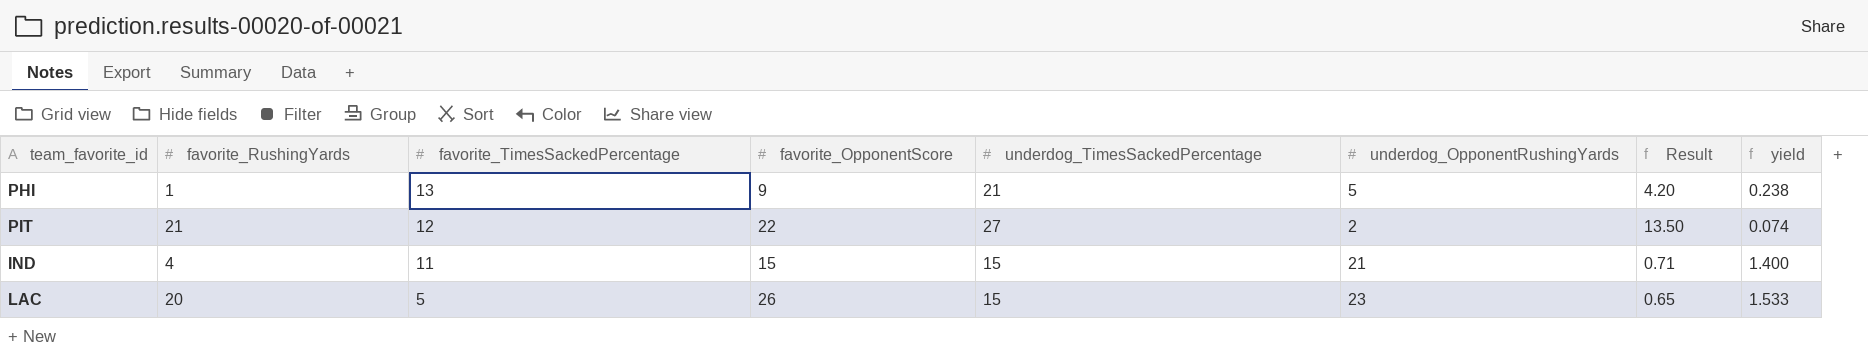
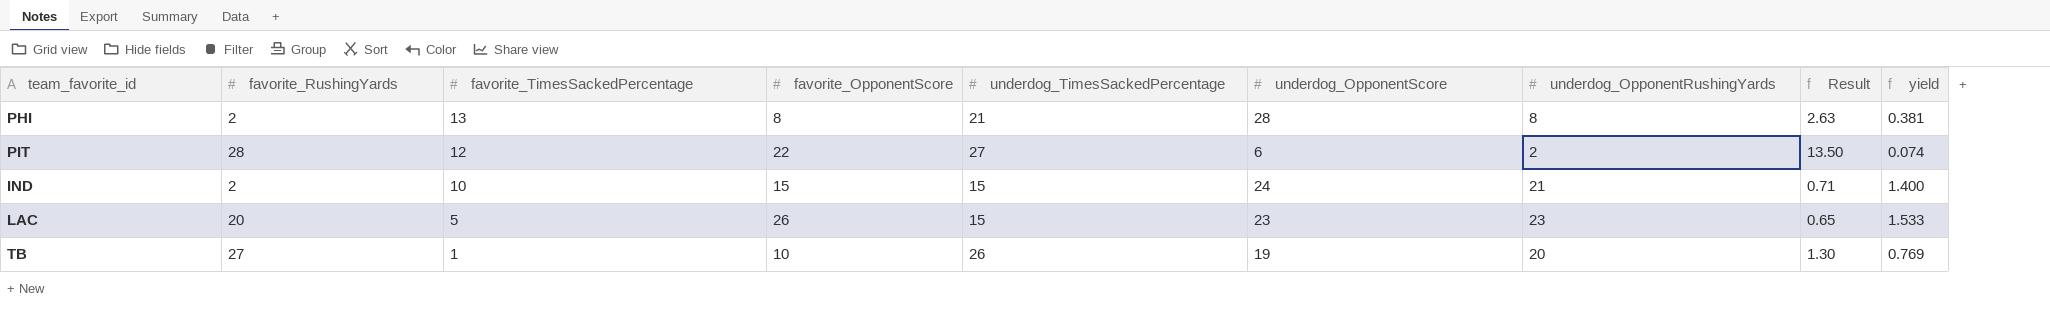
column underdog_OpponentScore | position: none -> 6
PHI | favorite_RushingYards: 1 -> 2
PHI | favorite_OpponentScore: 9 -> 8
PHI | underdog_OpponentRushingYards: 5 -> 8
PHI | Result: 4.20 -> 2.63
PHI | yield: 0.238 -> 0.381
PIT | favorite_RushingYards: 21 -> 28
IND | favorite_RushingYards: 4 -> 2
IND | favorite_TimesSackedPercentage: 11 -> 10
row TB: none -> 27 | 1 | 10 | 26 | 19 | 20 | 1.30 | 0.769

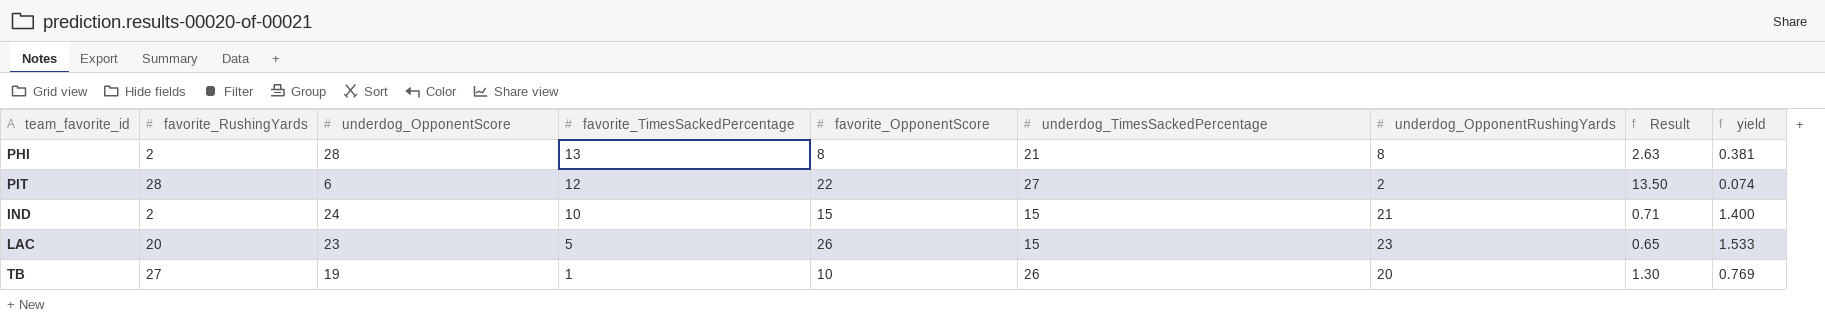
column underdog_OpponentScore | position: 6 -> 3

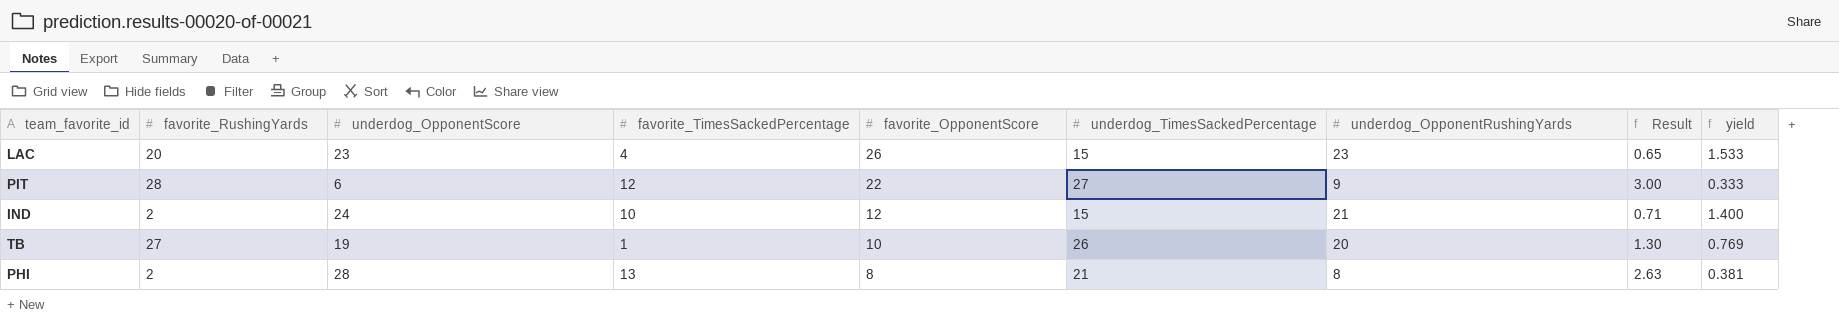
row order: favorite_TimesSackedPercentage descending -> favorite_OpponentScore descending
LAC | favorite_TimesSackedPercentage: 5 -> 4
PIT | underdog_OpponentRushingYards: 2 -> 9
PIT | Result: 13.50 -> 3.00
PIT | yield: 0.074 -> 0.333
IND | favorite_OpponentScore: 15 -> 12

